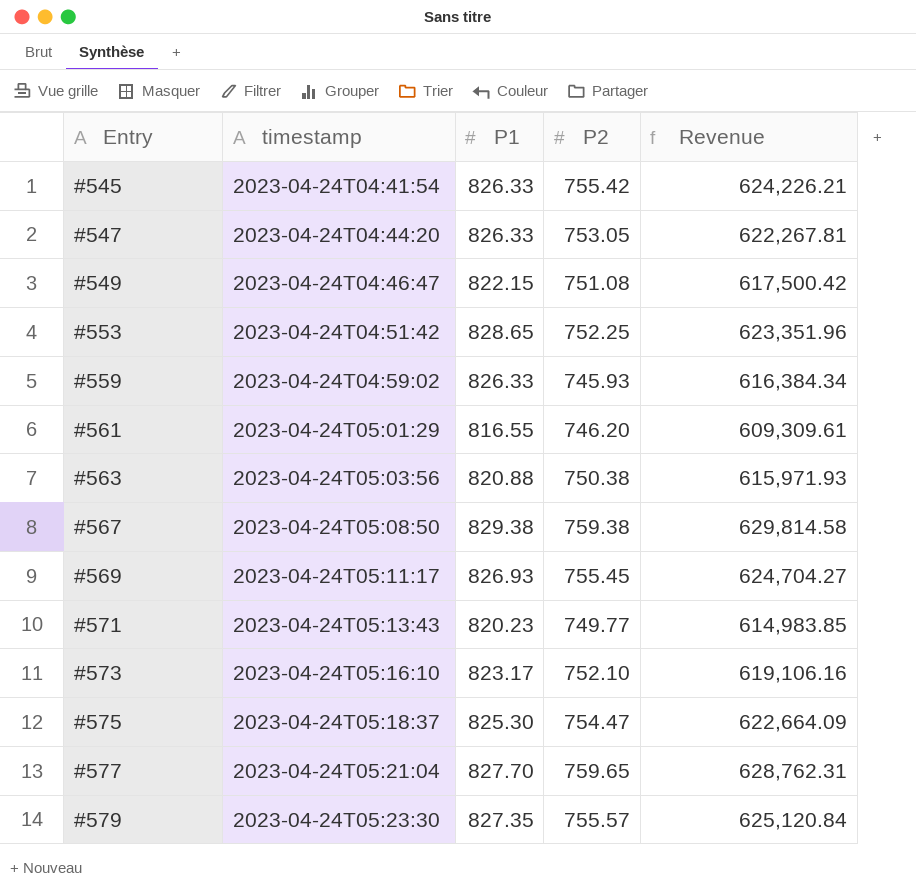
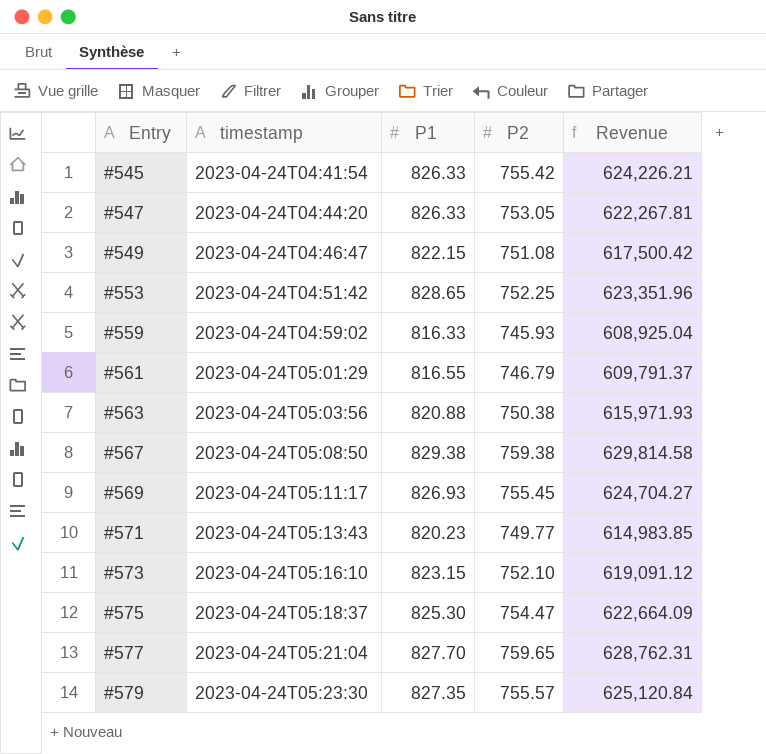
#559 | P1: 826.33 -> 816.33
#559 | Revenue: 616,384.34 -> 608,925.04
#561 | P2: 746.20 -> 746.79
#561 | Revenue: 609,309.61 -> 609,791.37
#573 | P1: 823.17 -> 823.15
#573 | Revenue: 619,106.16 -> 619,091.12

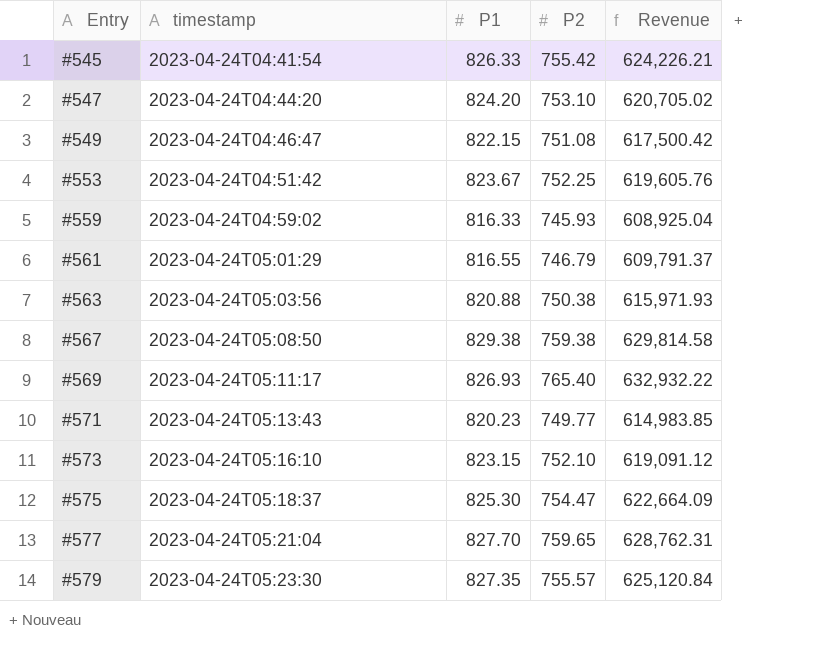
#547 | P1: 826.33 -> 824.20
#547 | P2: 753.05 -> 753.10
#547 | Revenue: 622,267.81 -> 620,705.02
#553 | P1: 828.65 -> 823.67
#553 | Revenue: 623,351.96 -> 619,605.76
#569 | P2: 755.45 -> 765.40
#569 | Revenue: 624,704.27 -> 632,932.22

